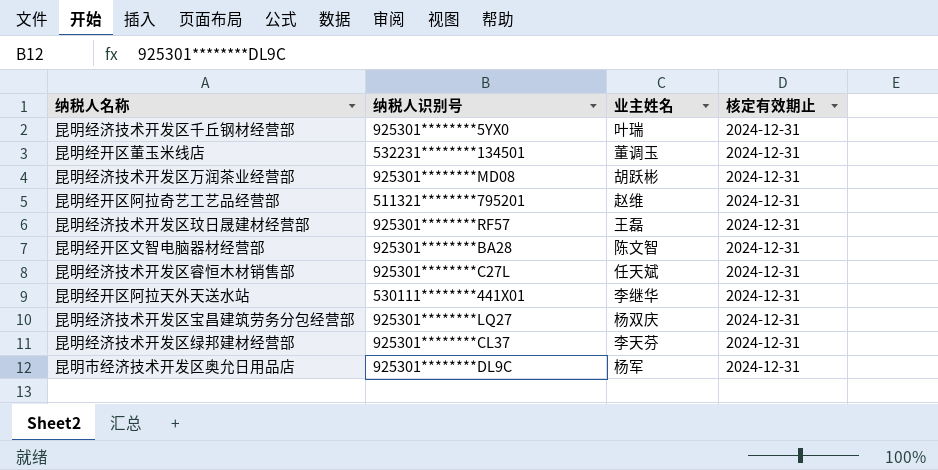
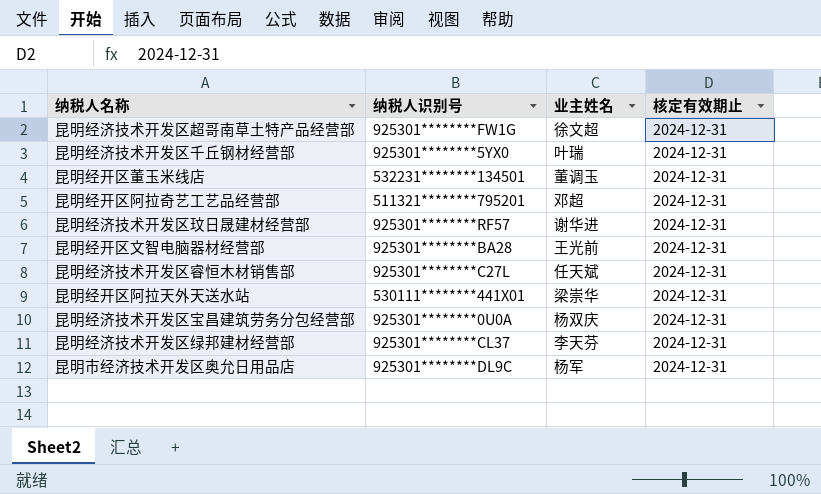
row 昆明经济技术开发区万润茶业经营部: 925301********MD08 | 胡跃彬 | 2024-12-31 -> none
row 昆明经济技术开发区超哥南草土特产品经营部: none -> 925301********FW1G | 徐文超 | 2024-12-31
昆明经开区阿拉奇艺工艺品经营部 | 业主姓名: 赵维 -> 邓超
昆明经济技术开发区玟日晟建材经营部 | 业主姓名: 王磊 -> 谢华进
昆明经开区文智电脑器材经营部 | 业主姓名: 陈文智 -> 王光前
昆明经开区阿拉天外天送水站 | 业主姓名: 李继华 -> 梁崇华
昆明经济技术开发区宝昌建筑劳务分包经营部 | 纳税人识别号: 925301********LQ27 -> 925301********0U0A

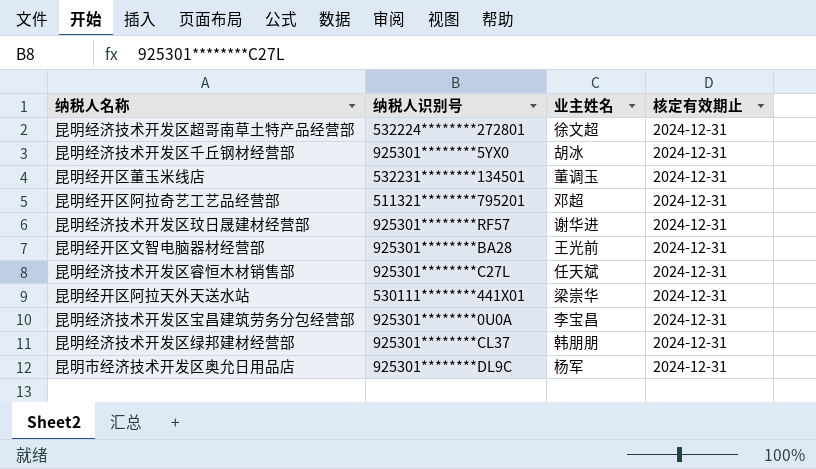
昆明经济技术开发区超哥南草土特产品经营部 | 纳税人识别号: 925301********FW1G -> 532224********272801
昆明经济技术开发区千丘钢材经营部 | 业主姓名: 叶瑞 -> 胡冰
昆明经济技术开发区宝昌建筑劳务分包经营部 | 业主姓名: 杨双庆 -> 李宝昌
昆明经济技术开发区绿邦建材经营部 | 业主姓名: 李天芬 -> 韩朋朋

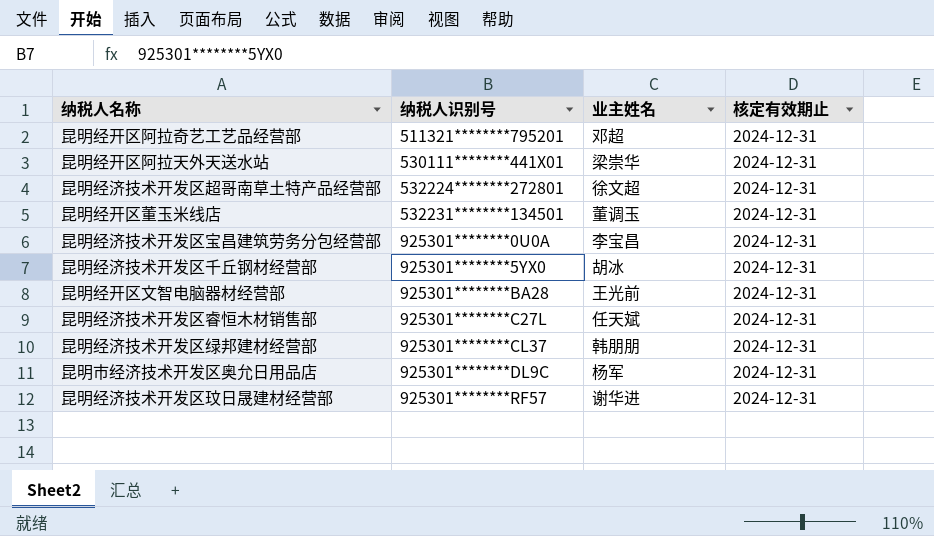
row order: none -> 纳税人识别号 ascending

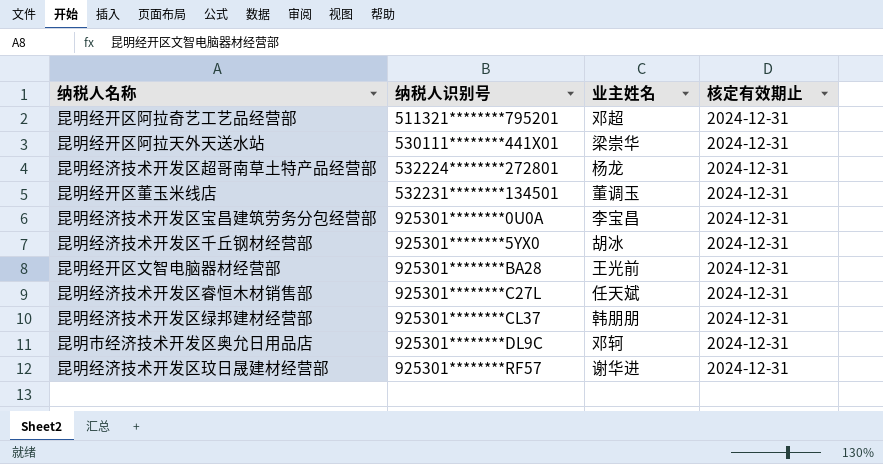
昆明经济技术开发区超哥南草土特产品经营部 | 业主姓名: 徐文超 -> 杨龙
昆明市经济技术开发区奥允日用品店 | 业主姓名: 杨军 -> 邓轲

